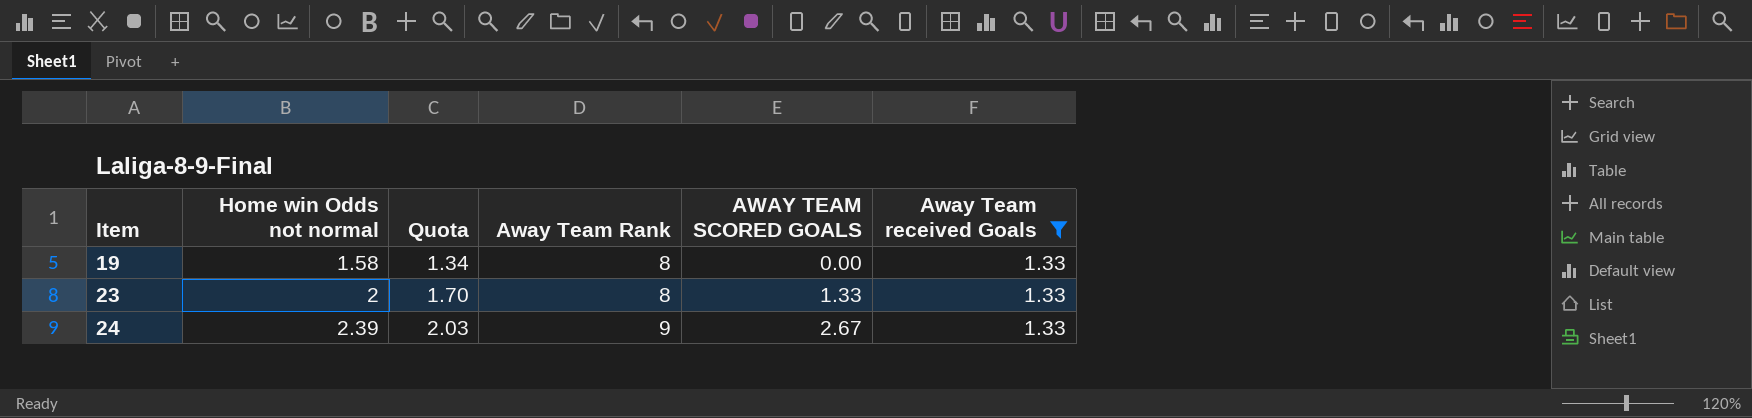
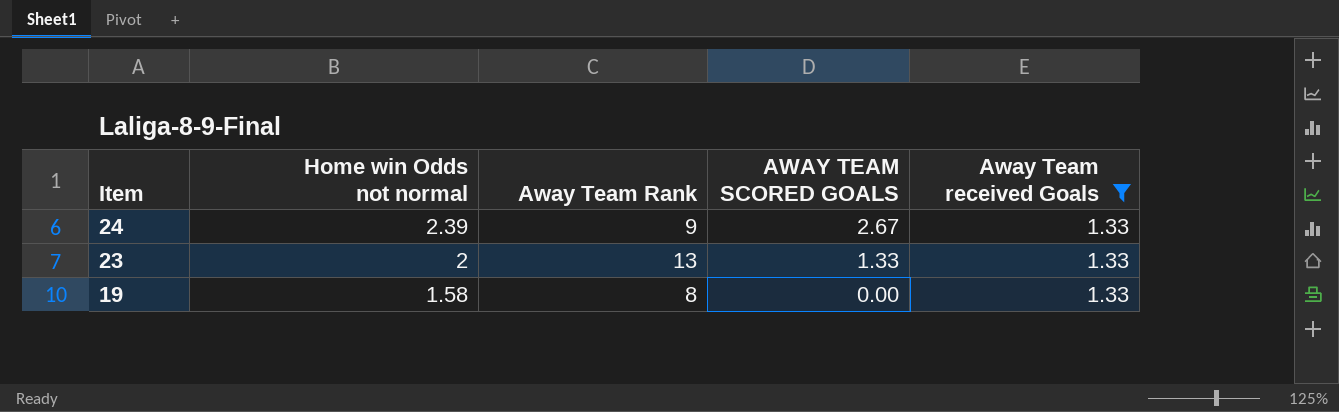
row order: Item ascending -> Item descending
column Quota | formula: [Home win Odds not normal] * 0.85 -> none
23 | Away Team Rank: 8 -> 13

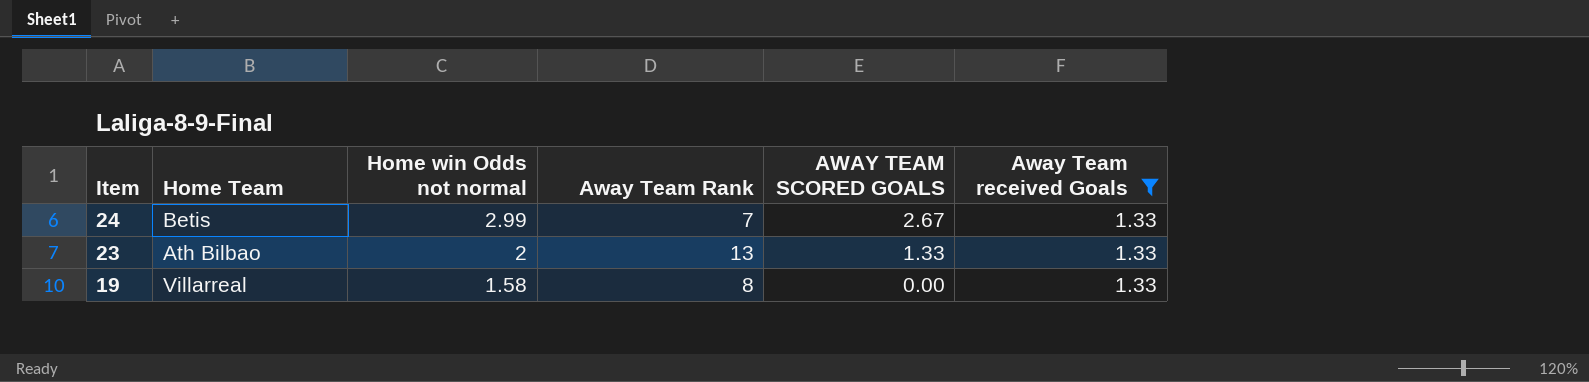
column Home Team | position: none -> 2
24 | Home win Odds not normal: 2.39 -> 2.99
24 | Away Team Rank: 9 -> 7

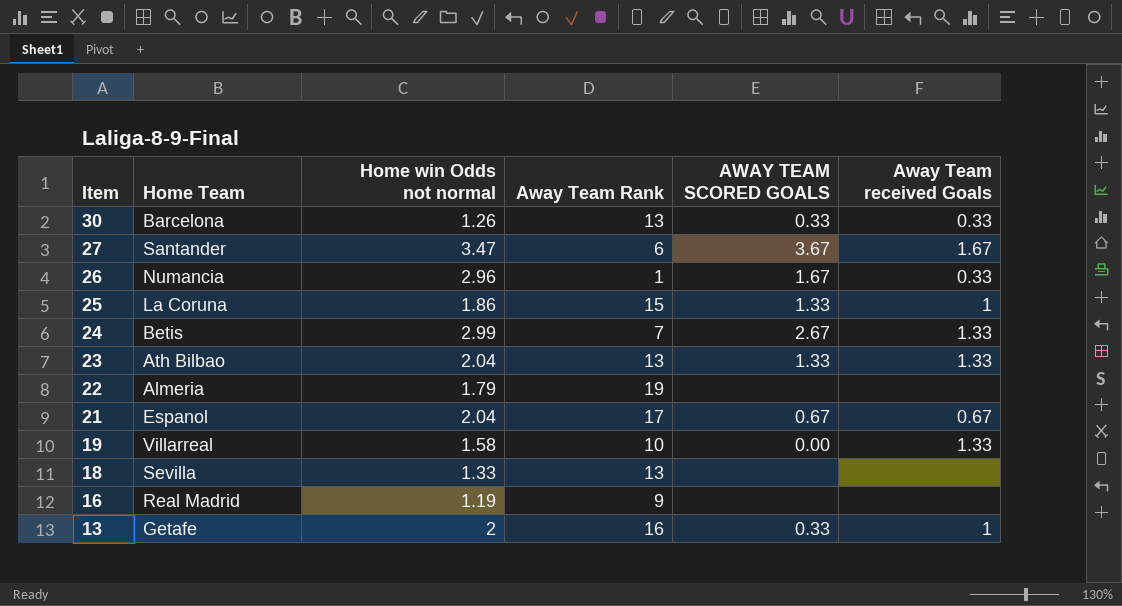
filter: Away Team received Goals = 1.33 -> none
23 | Home win Odds not normal: 2 -> 2.04
19 | Away Team Rank: 8 -> 10

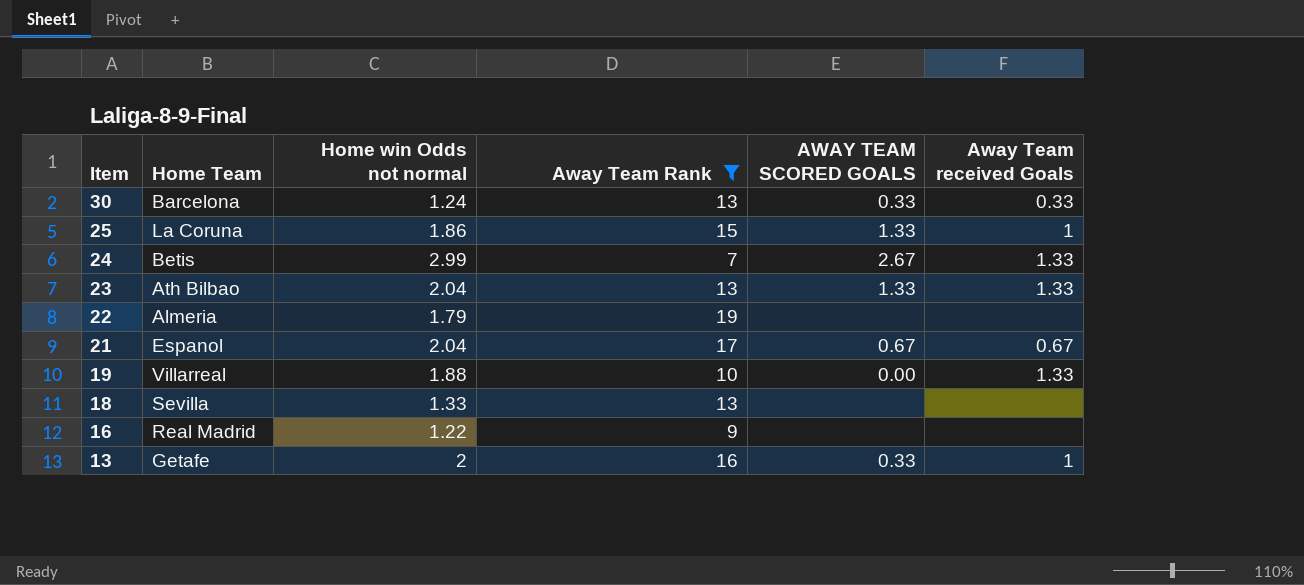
filter: none -> Away Team Rank >= 7
30 | Home win Odds not normal: 1.26 -> 1.24
19 | Home win Odds not normal: 1.58 -> 1.88
16 | Home win Odds not normal: 1.19 -> 1.22

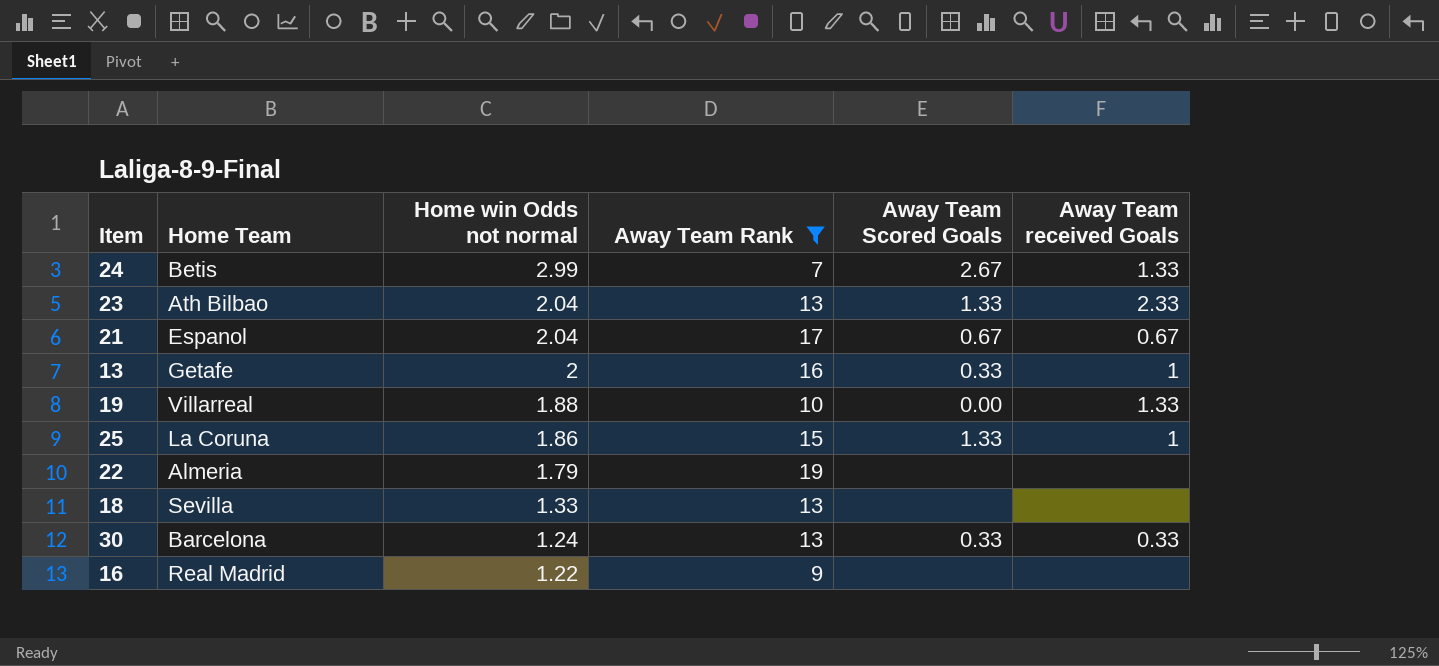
row order: Item descending -> Home win Odds not normal descending
column name: AWAY TEAM SCORED GOALS -> Away Team Scored Goals
23 | Away Team received Goals: 1.33 -> 2.33

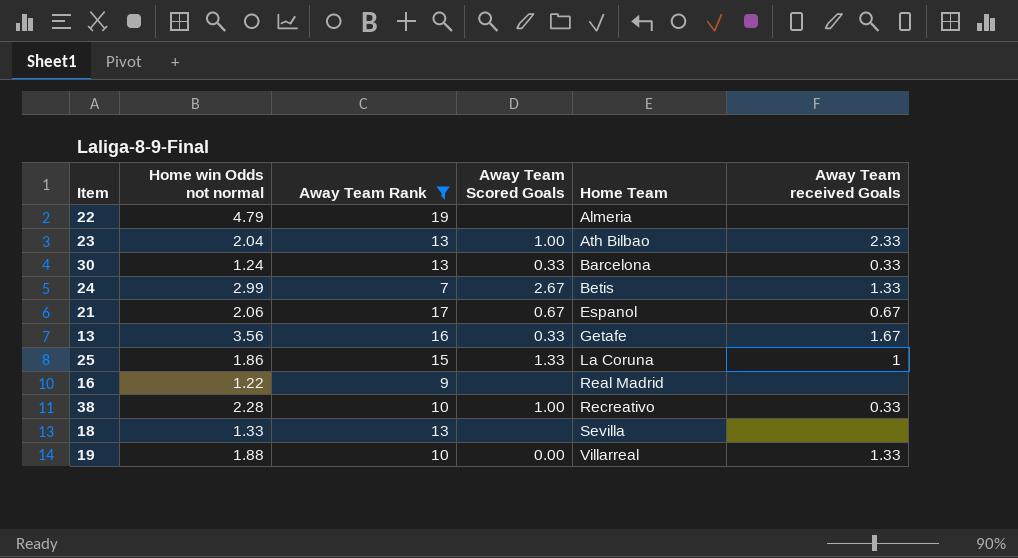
row order: Home win Odds not normal descending -> Home Team ascending
column Home Team | position: 2 -> 5
22 | Home win Odds not normal: 1.79 -> 4.79
23 | Away Team Scored Goals: 1.33 -> 1.00
21 | Home win Odds not normal: 2.04 -> 2.06
13 | Home win Odds not normal: 2 -> 3.56
13 | Away Team received Goals: 1 -> 1.67
row 38: none -> 2.28 | 10 | 1.00 | Recreativo | 0.33

